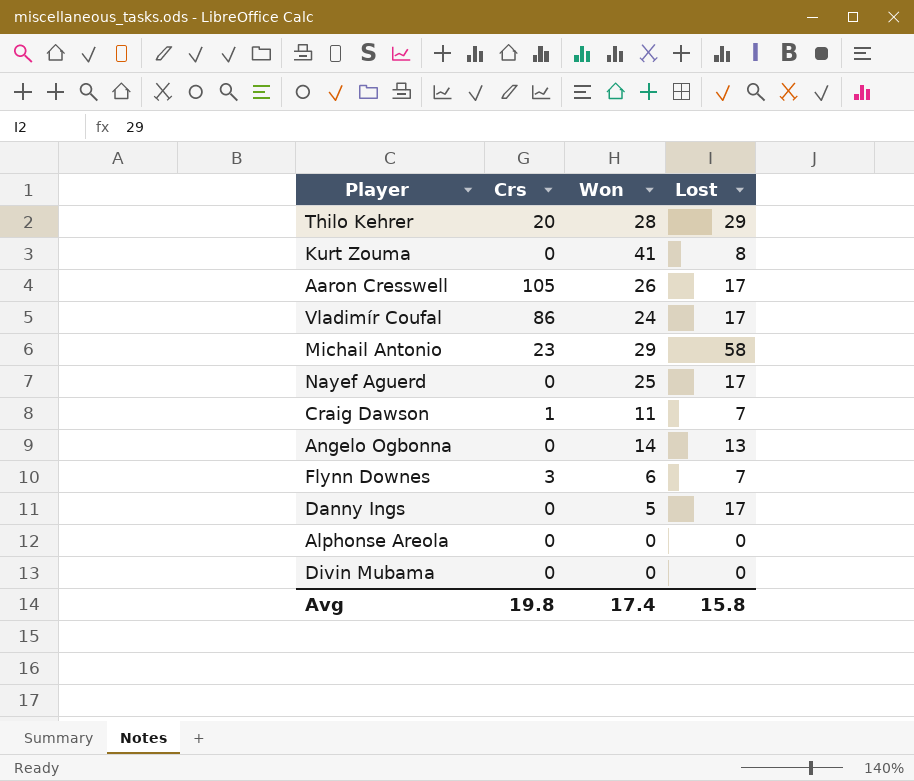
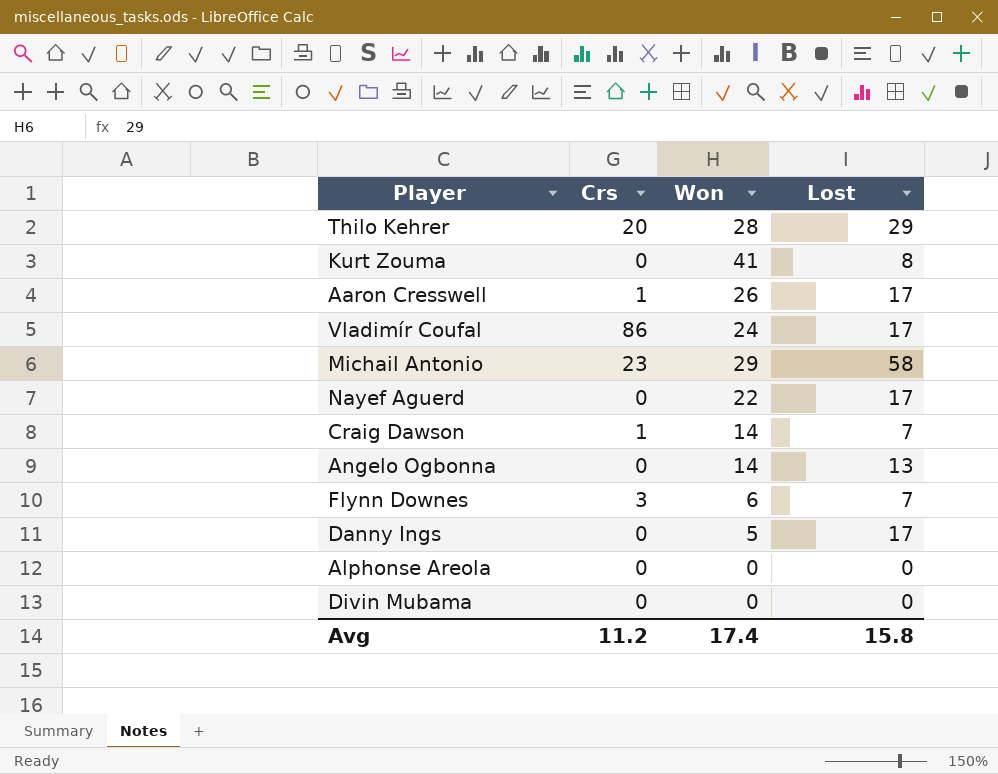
Aaron Cresswell | Crs: 105 -> 1
Nayef Aguerd | Won: 25 -> 22
Craig Dawson | Won: 11 -> 14
Avg | Crs: 19.8 -> 11.2

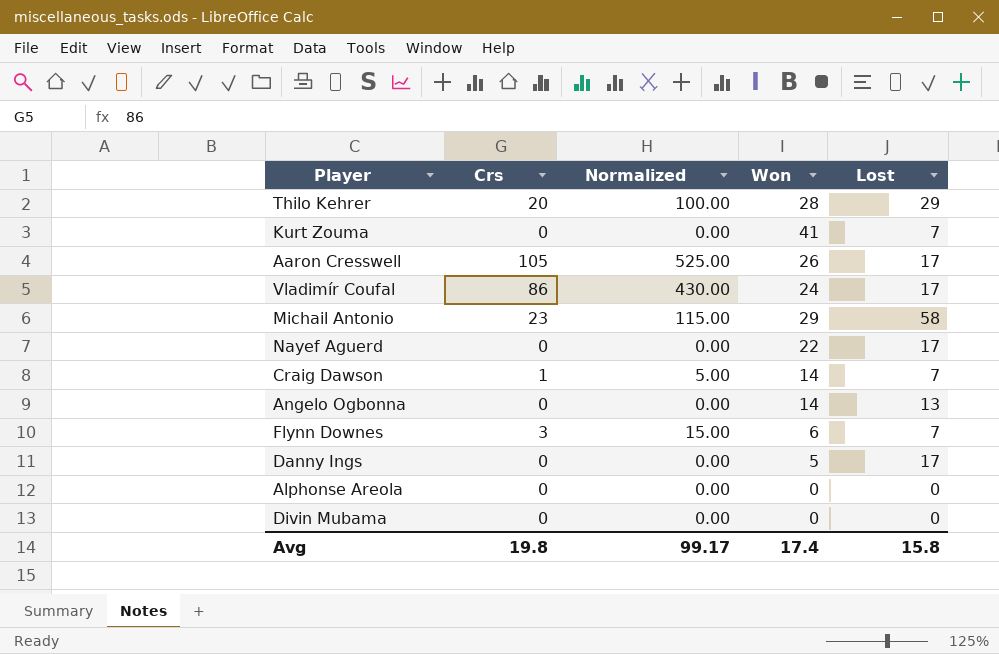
column Normalized | formula: none -> [Crs] * 5
Kurt Zouma | Lost: 8 -> 7
Aaron Cresswell | Crs: 1 -> 105
Avg | Crs: 11.2 -> 19.8

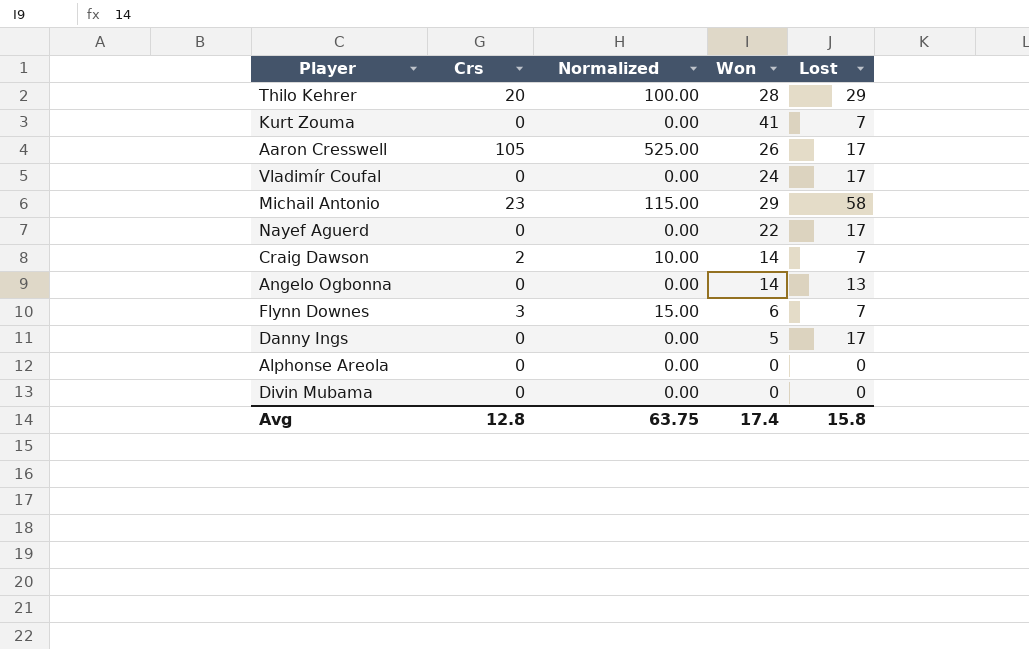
Vladimír Coufal | Crs: 86 -> 0
Vladimír Coufal | Normalized: 430.00 -> 0.00
Craig Dawson | Crs: 1 -> 2
Craig Dawson | Normalized: 5.00 -> 10.00
Avg | Crs: 19.8 -> 12.8
Avg | Normalized: 99.17 -> 63.75

